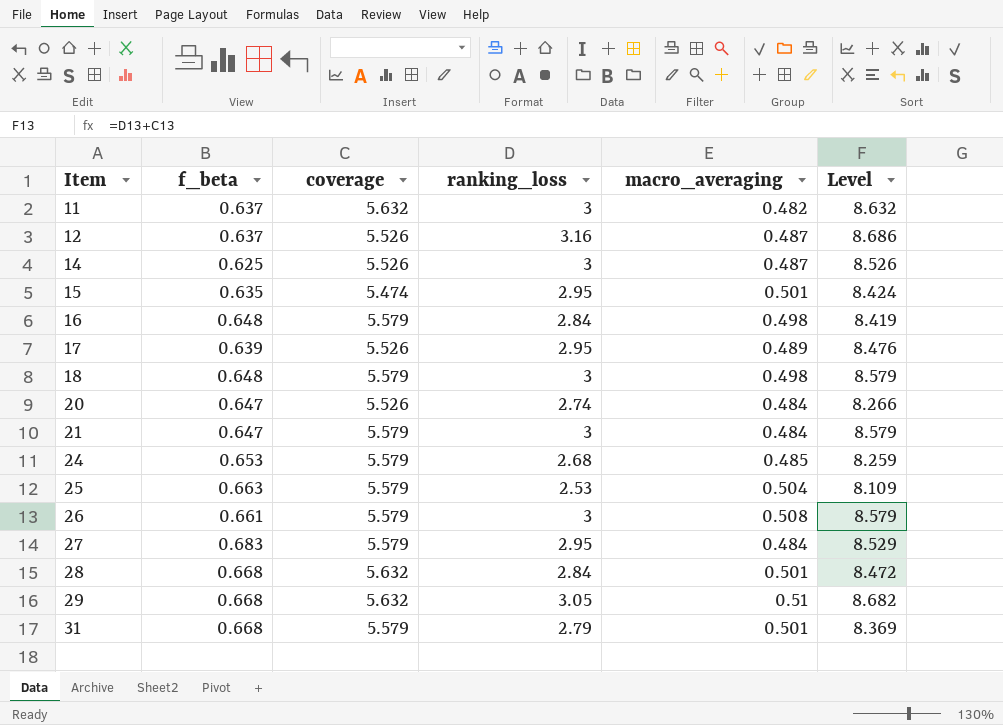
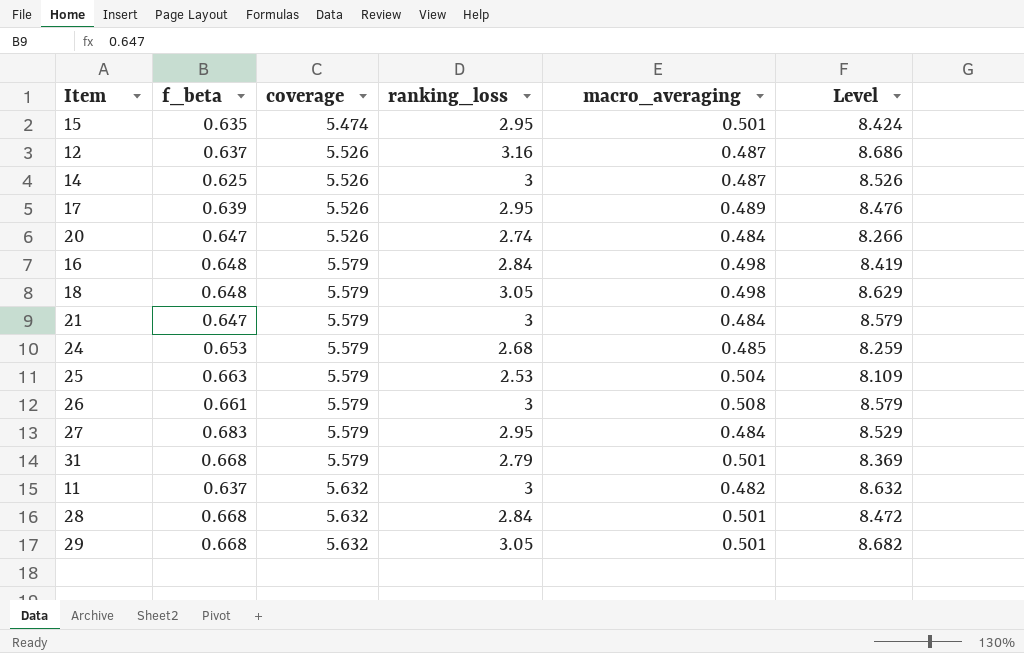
row order: Item ascending -> coverage ascending
18 | ranking_loss: 3 -> 3.05
18 | Level: 8.579 -> 8.629
29 | macro_averaging: 0.51 -> 0.501

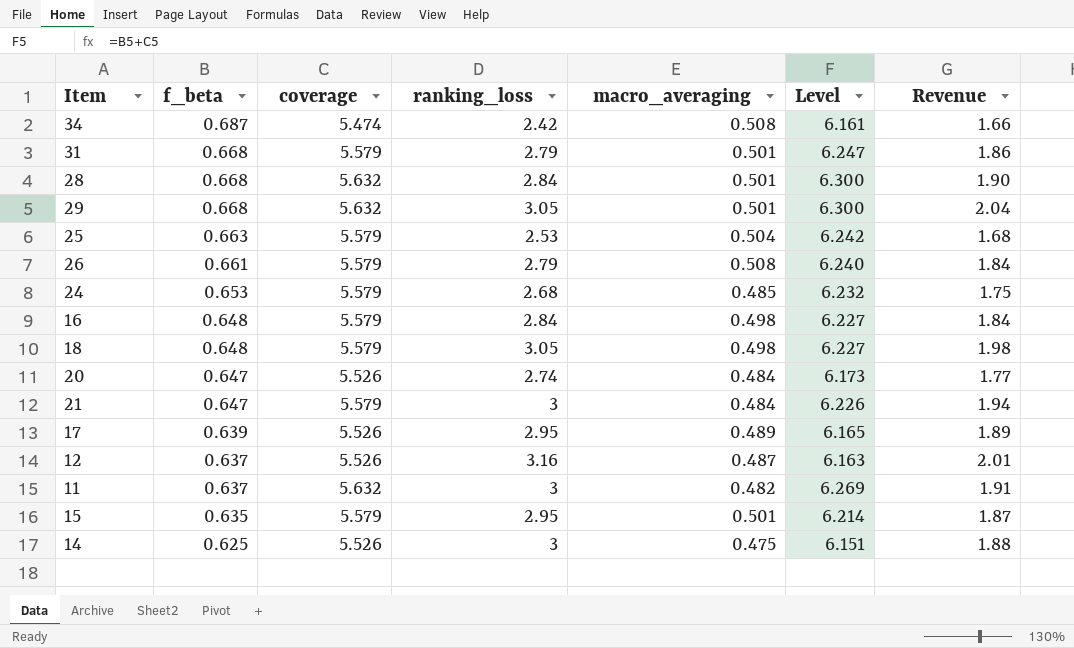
row order: coverage ascending -> f_beta descending
column Level | formula: [coverage] + [ranking_loss] -> [f_beta] + [coverage]
column Revenue | formula: none -> [f_beta] * [ranking_loss]
row 27: 0.683 | 5.579 | 2.95 | 0.484 | 8.529 -> none
row 34: none -> 0.687 | 5.474 | 2.42 | 0.508 | 6.161 | 1.66
26 | ranking_loss: 3 -> 2.79
15 | coverage: 5.474 -> 5.579
14 | macro_averaging: 0.487 -> 0.475

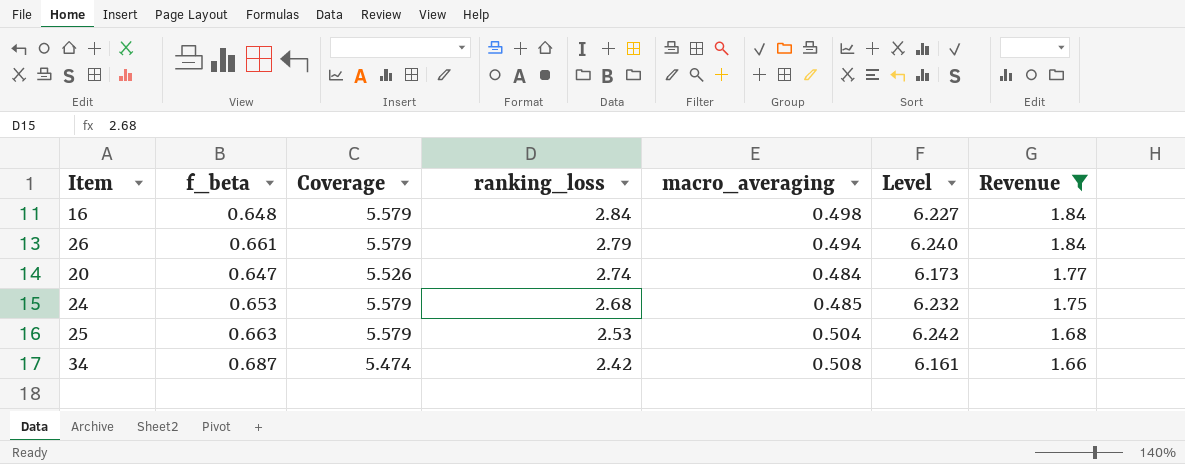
filter: none -> Revenue <= 1.84
row order: f_beta descending -> ranking_loss descending
column name: coverage -> Coverage
26 | macro_averaging: 0.508 -> 0.494

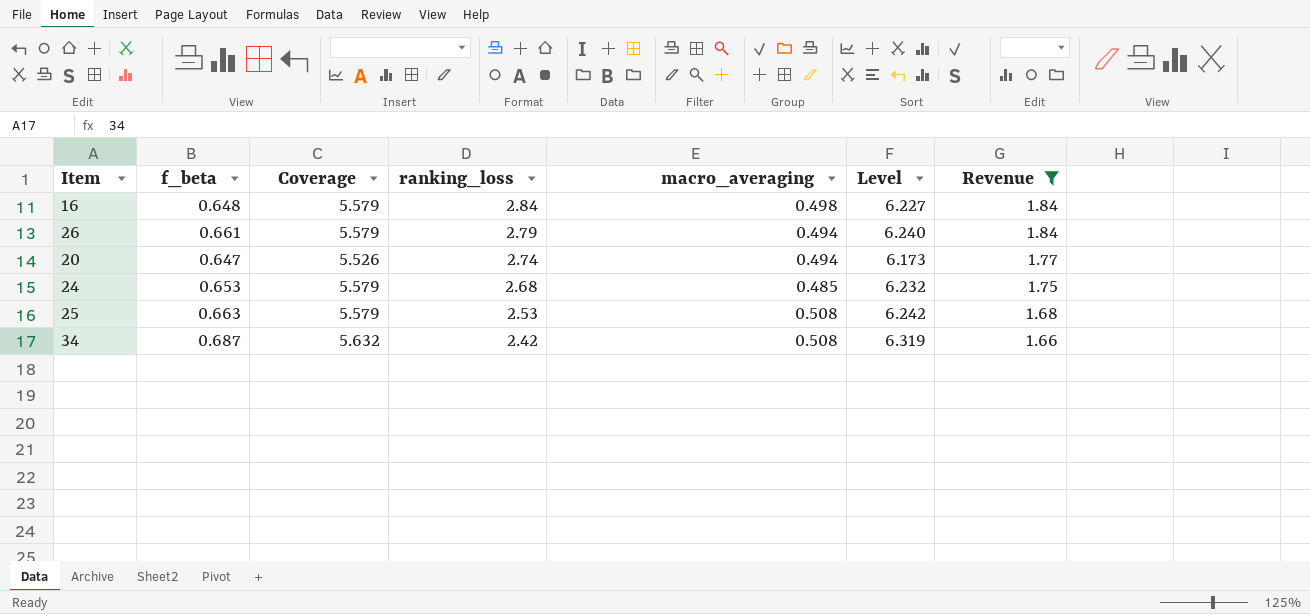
20 | macro_averaging: 0.484 -> 0.494
25 | macro_averaging: 0.504 -> 0.508
34 | Coverage: 5.474 -> 5.632
34 | Level: 6.161 -> 6.319

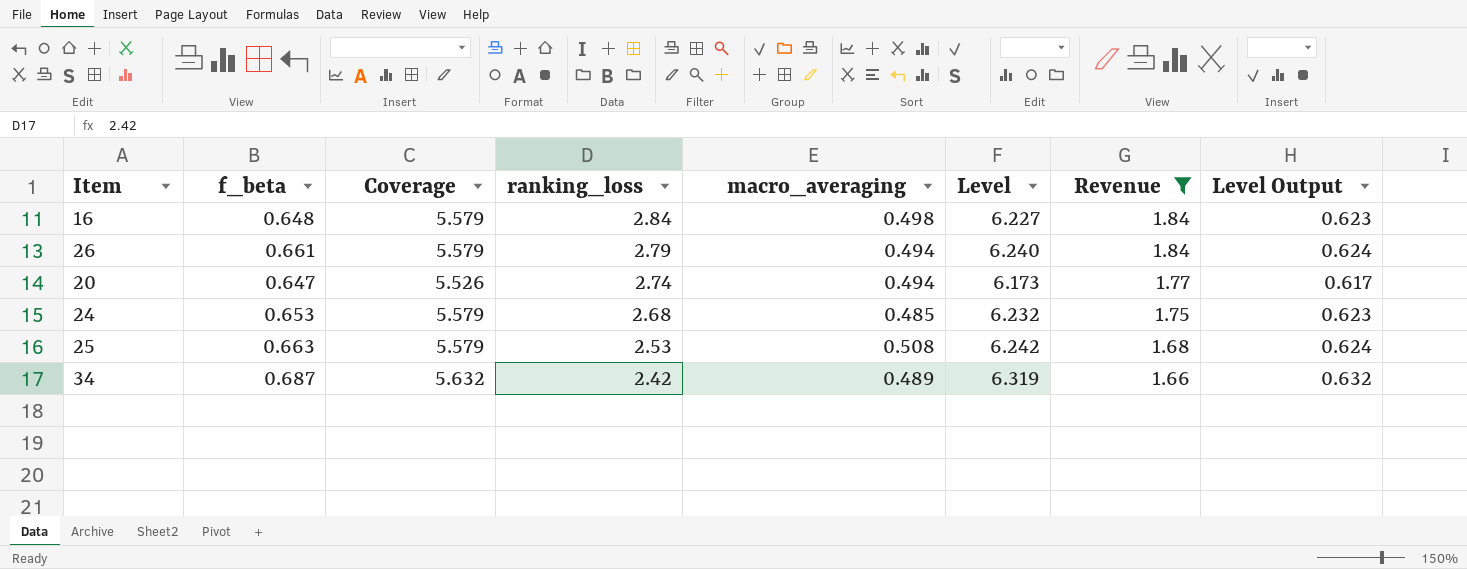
column Level Output | formula: none -> [Level] * 0.1
34 | macro_averaging: 0.508 -> 0.489

